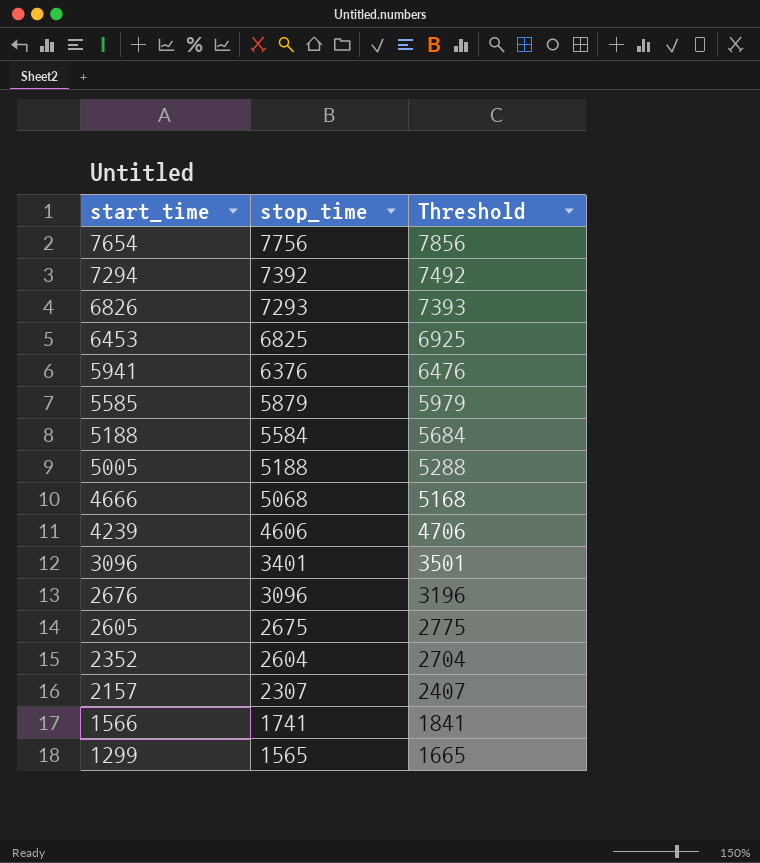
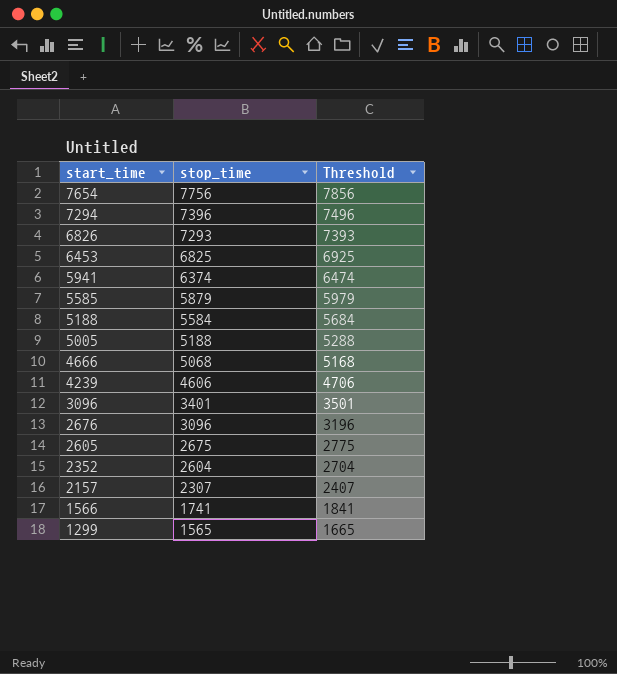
7294 | stop_time: 7392 -> 7396
7294 | Threshold: 7492 -> 7496
5941 | stop_time: 6376 -> 6374
5941 | Threshold: 6476 -> 6474

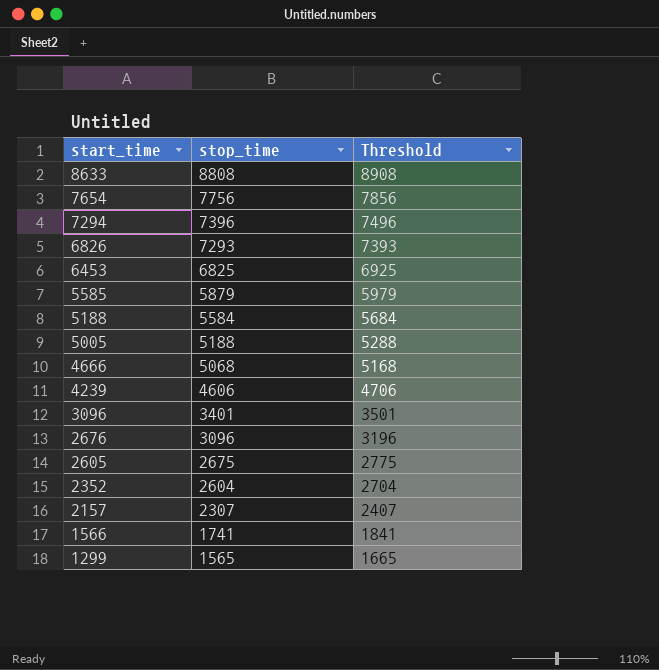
row 5941: 6374 | 6474 -> none
row 8633: none -> 8808 | 8908

